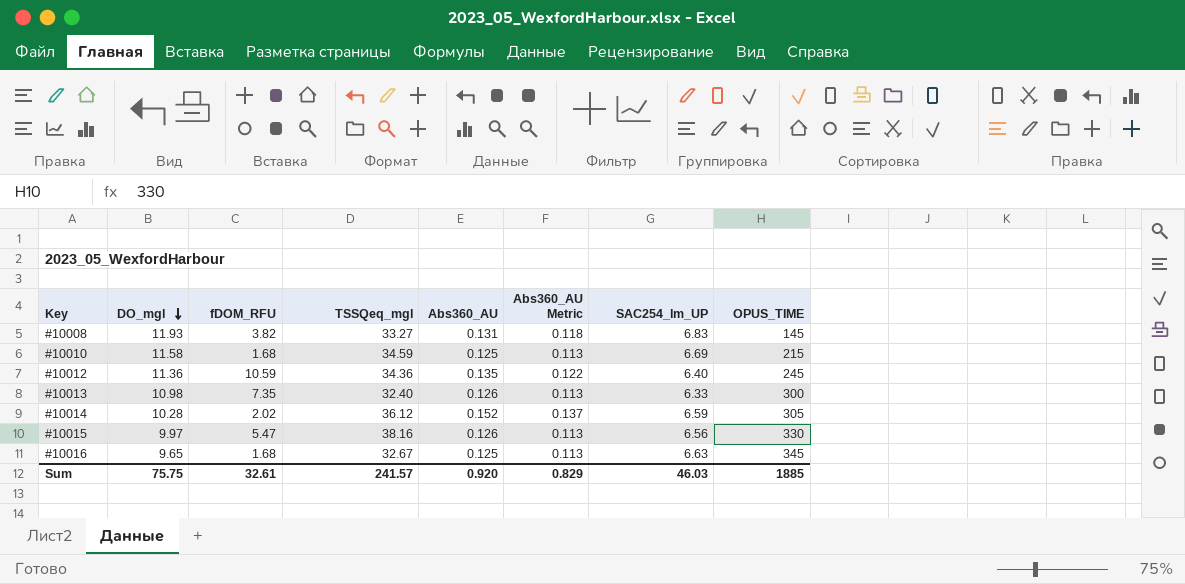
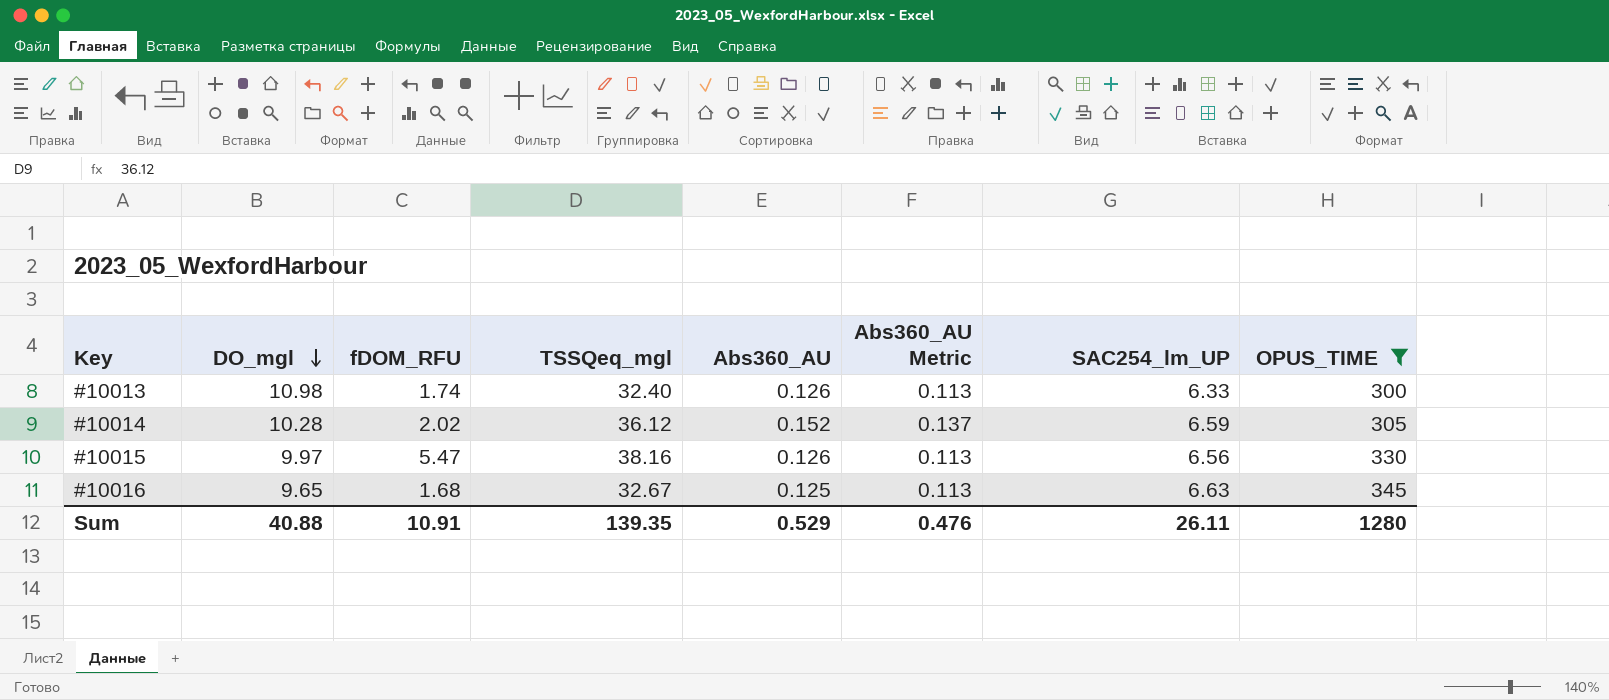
filter: none -> OPUS_TIME >= 300
#10013 | fDOM_RFU: 7.35 -> 1.74
Sum | DO_mgl: 75.75 -> 40.88
Sum | fDOM_RFU: 32.61 -> 10.91
Sum | TSSQeq_mgl: 241.57 -> 139.35
Sum | Abs360_AU: 0.920 -> 0.529
Sum | Abs360_AU Metric: 0.829 -> 0.476
Sum | SAC254_lm_UP: 46.03 -> 26.11
Sum | OPUS_TIME: 1885 -> 1280

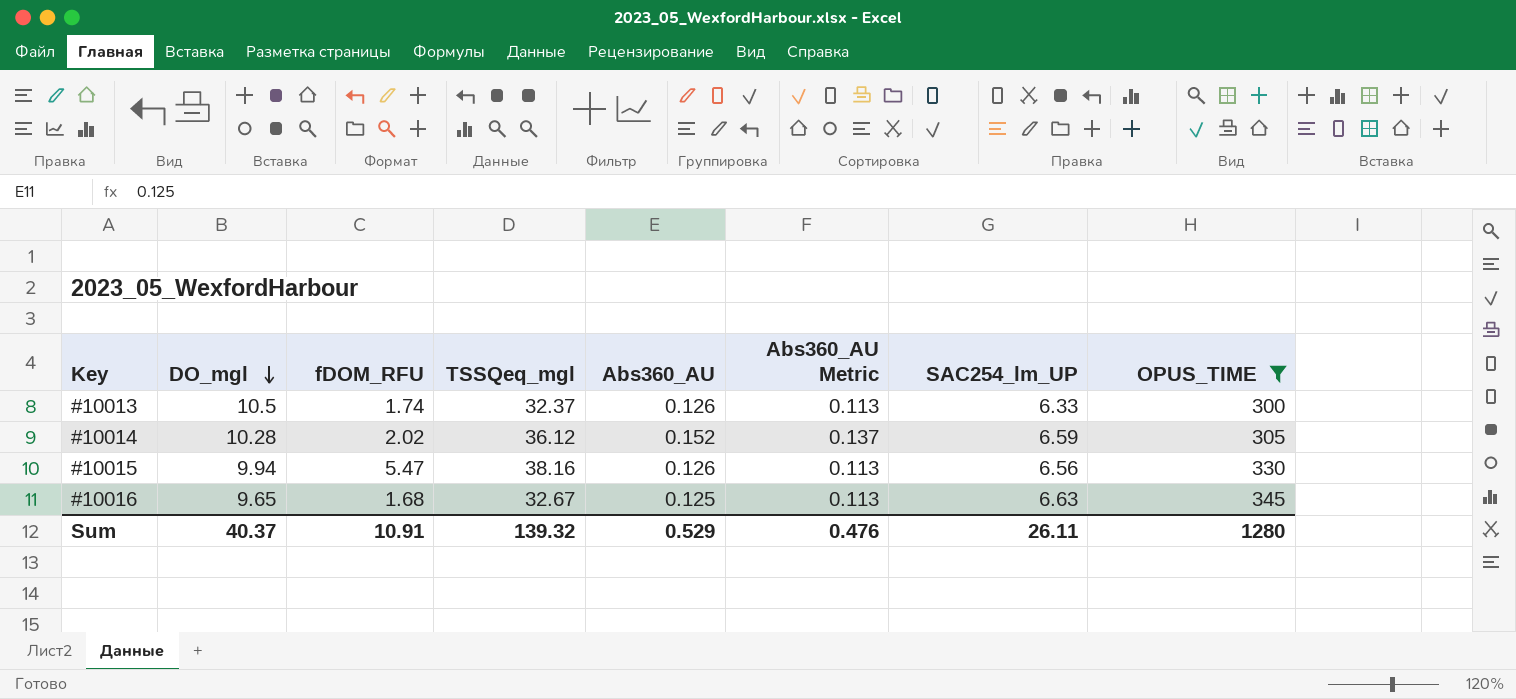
#10013 | DO_mgl: 10.98 -> 10.5
#10013 | TSSQeq_mgl: 32.40 -> 32.37
#10015 | DO_mgl: 9.97 -> 9.94
Sum | DO_mgl: 40.88 -> 40.37
Sum | TSSQeq_mgl: 139.35 -> 139.32

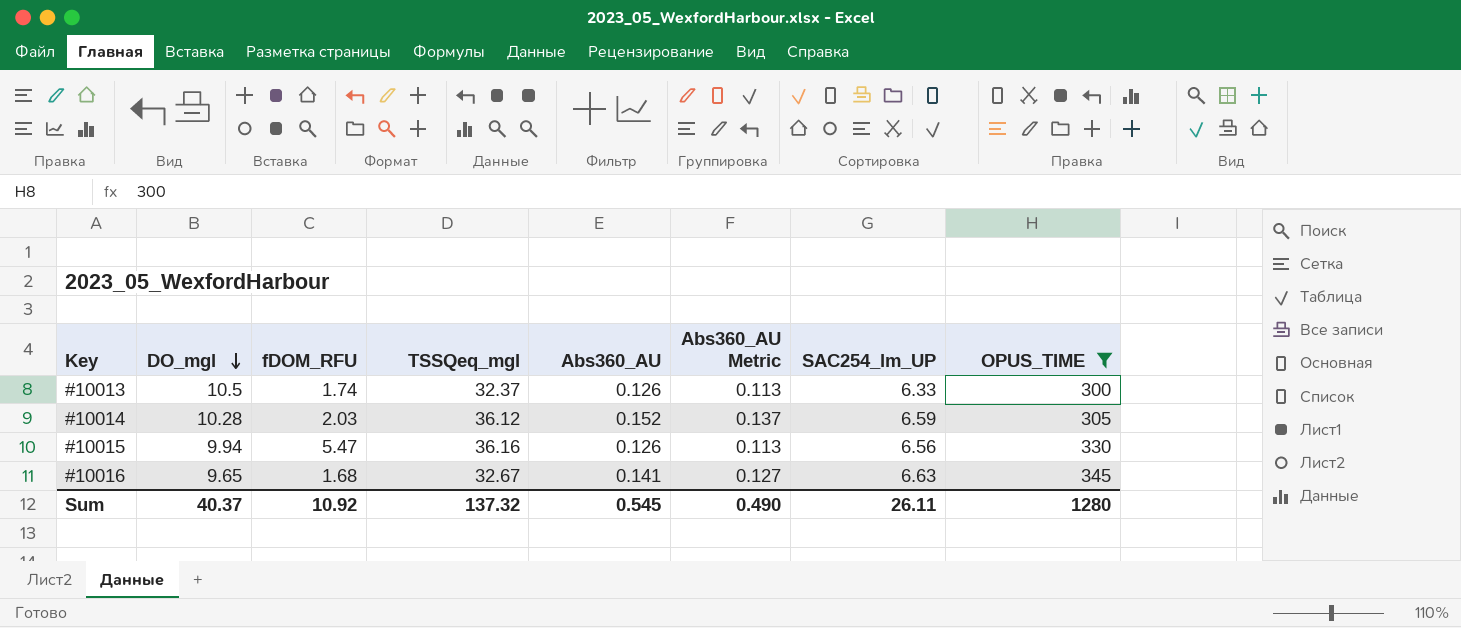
#10014 | fDOM_RFU: 2.02 -> 2.03
#10015 | TSSQeq_mgl: 38.16 -> 36.16
#10016 | Abs360_AU: 0.125 -> 0.141
#10016 | Abs360_AU Metric: 0.113 -> 0.127
Sum | fDOM_RFU: 10.91 -> 10.92
Sum | TSSQeq_mgl: 139.32 -> 137.32
Sum | Abs360_AU: 0.529 -> 0.545
Sum | Abs360_AU Metric: 0.476 -> 0.490

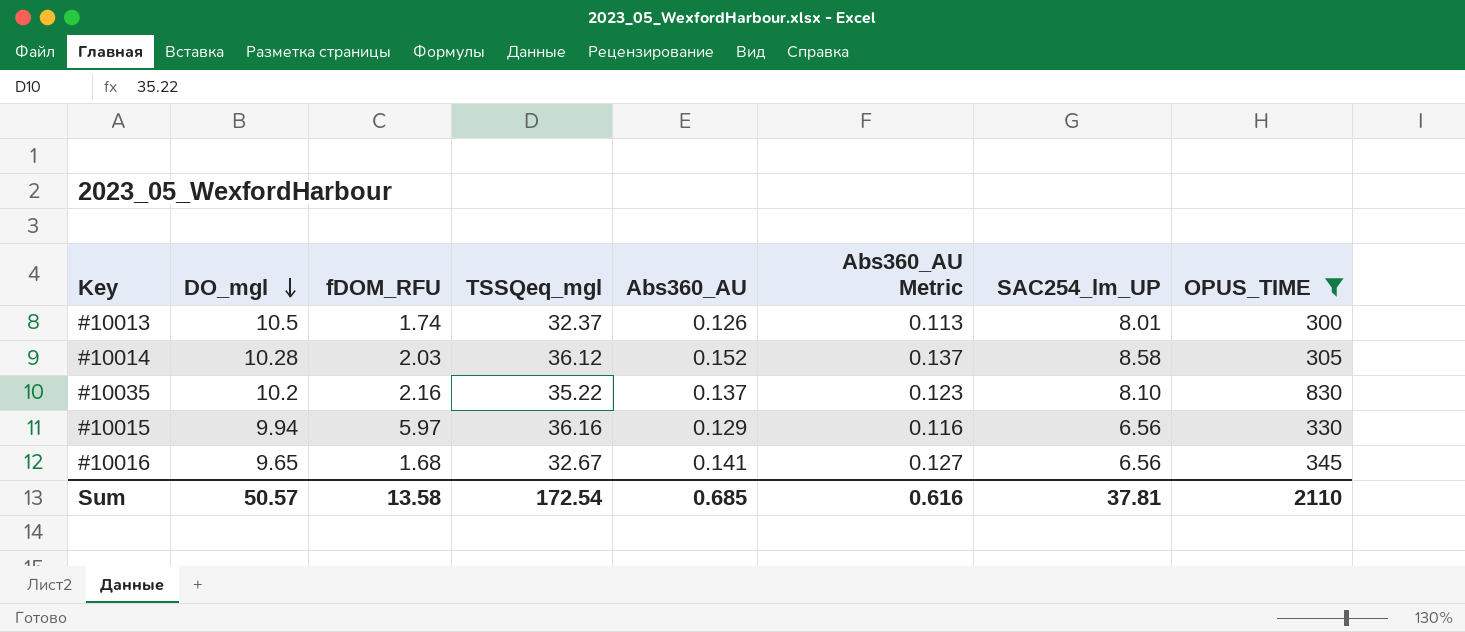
#10013 | SAC254_lm_UP: 6.33 -> 8.01
#10014 | SAC254_lm_UP: 6.59 -> 8.58
row #10035: none -> 10.2 | 2.16 | 35.22 | 0.137 | 0.123 | 8.10 | 830
#10015 | fDOM_RFU: 5.47 -> 5.97
#10015 | Abs360_AU: 0.126 -> 0.129
#10015 | Abs360_AU Metric: 0.113 -> 0.116
#10016 | SAC254_lm_UP: 6.63 -> 6.56
Sum | DO_mgl: 40.37 -> 50.57
Sum | fDOM_RFU: 10.92 -> 13.58
Sum | TSSQeq_mgl: 137.32 -> 172.54
Sum | Abs360_AU: 0.545 -> 0.685
Sum | Abs360_AU Metric: 0.490 -> 0.616
Sum | SAC254_lm_UP: 26.11 -> 37.81
Sum | OPUS_TIME: 1280 -> 2110

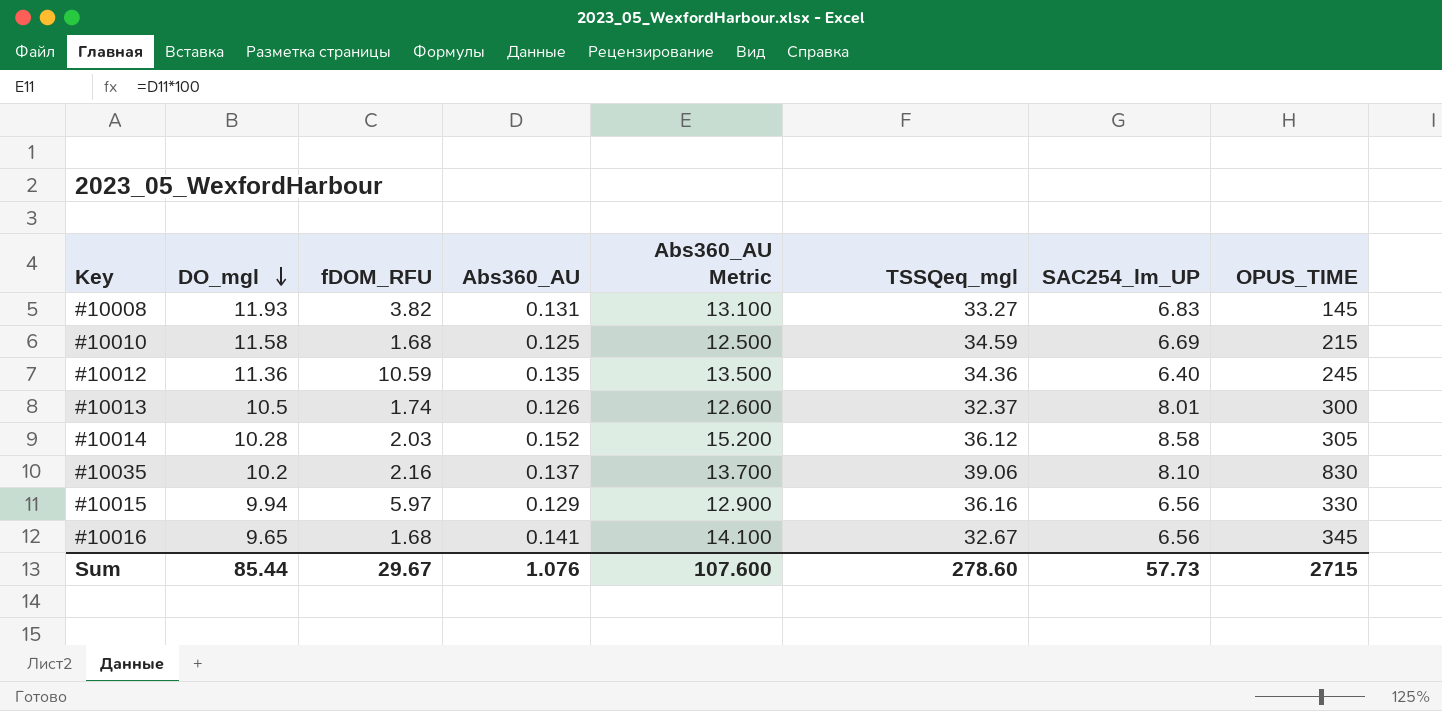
filter: OPUS_TIME >= 300 -> none
column Abs360_AU Metric | formula: [Abs360_AU] * 0.9 -> [Abs360_AU] * 100
column TSSQeq_mgl | position: 4 -> 6
#10035 | TSSQeq_mgl: 35.22 -> 39.06
Sum | DO_mgl: 50.57 -> 85.44
Sum | fDOM_RFU: 13.58 -> 29.67
Sum | Abs360_AU: 0.685 -> 1.076
Sum | Abs360_AU Metric: 0.616 -> 107.600
Sum | TSSQeq_mgl: 172.54 -> 278.60
Sum | SAC254_lm_UP: 37.81 -> 57.73
Sum | OPUS_TIME: 2110 -> 2715

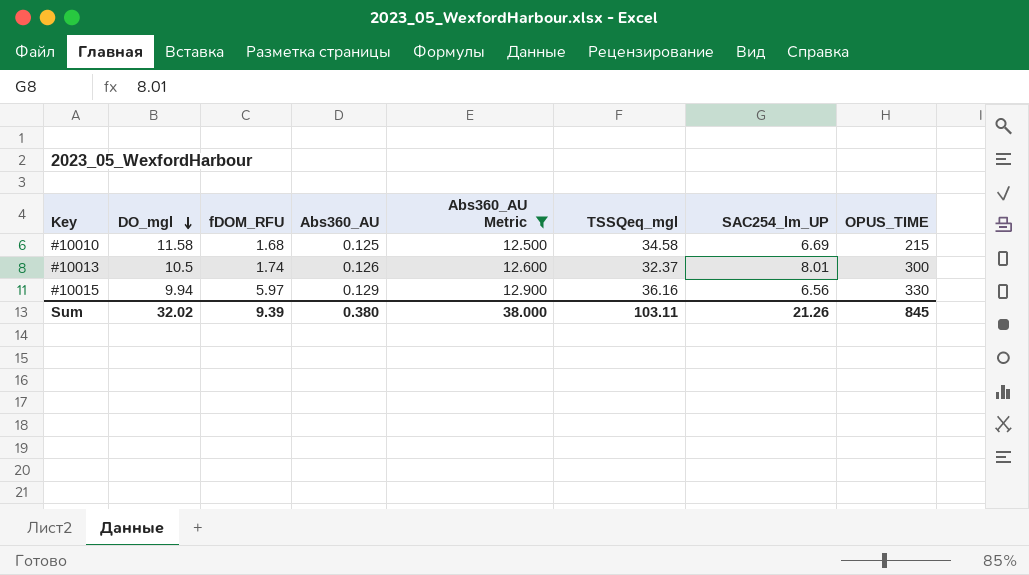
filter: none -> Abs360_AU Metric <= 12.900
#10010 | TSSQeq_mgl: 34.59 -> 34.58
Sum | DO_mgl: 85.44 -> 32.02
Sum | fDOM_RFU: 29.67 -> 9.39
Sum | Abs360_AU: 1.076 -> 0.380
Sum | Abs360_AU Metric: 107.600 -> 38.000
Sum | TSSQeq_mgl: 278.60 -> 103.11
Sum | SAC254_lm_UP: 57.73 -> 21.26
Sum | OPUS_TIME: 2715 -> 845

